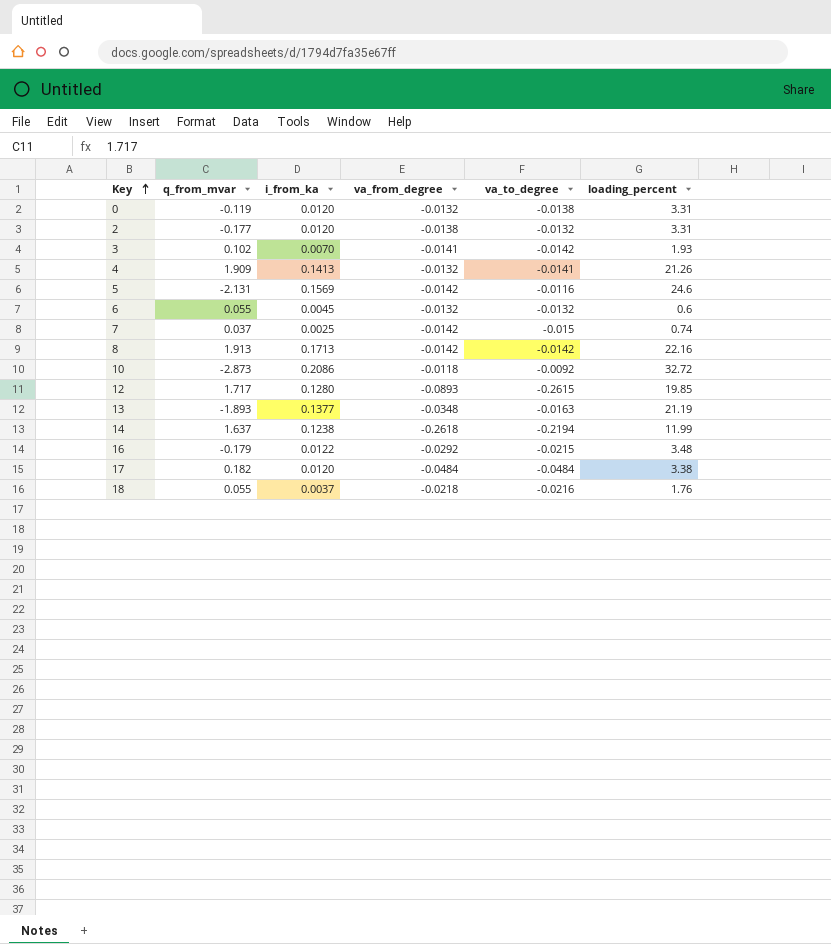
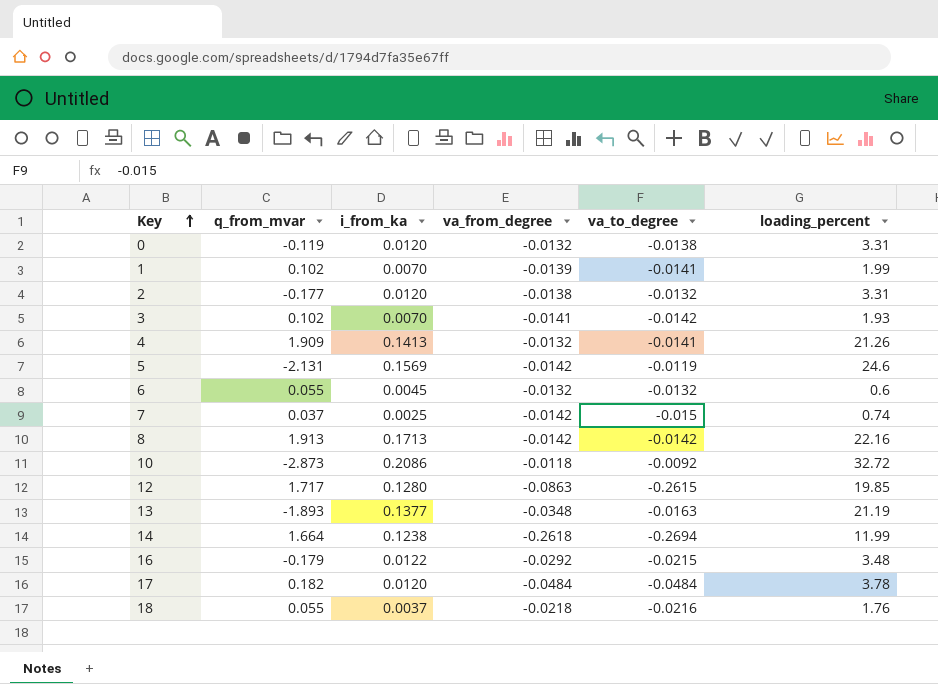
row 1: none -> 0.102 | 0.0070 | -0.0139 | -0.0141 | 1.99
5 | va_to_degree: -0.0116 -> -0.0119
12 | va_from_degree: -0.0893 -> -0.0863
14 | q_from_mvar: 1.637 -> 1.664
14 | va_to_degree: -0.2194 -> -0.2694
17 | loading_percent: 3.38 -> 3.78

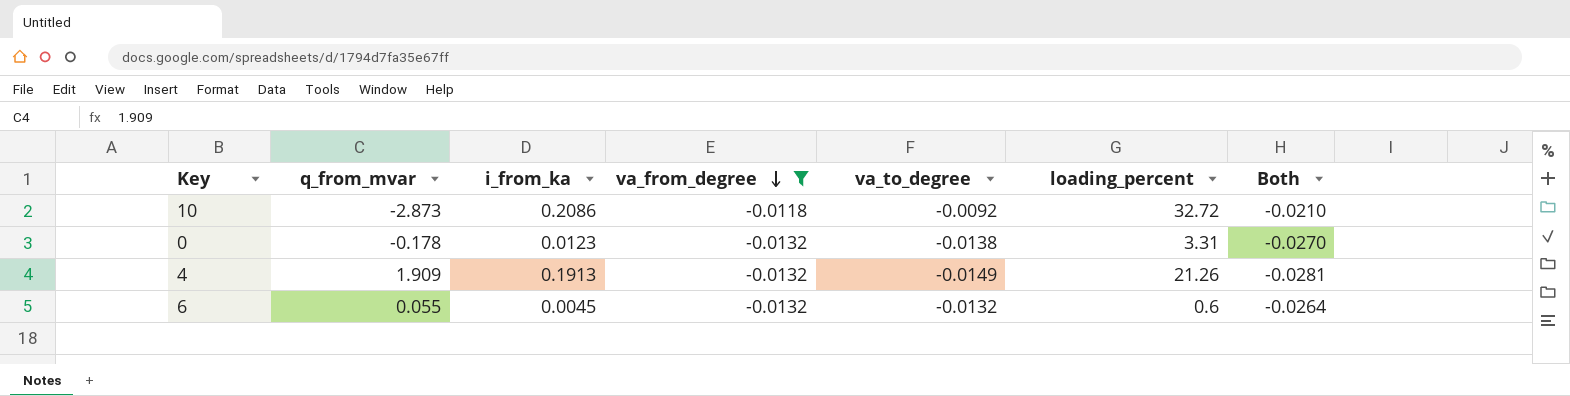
filter: none -> va_from_degree >= -0.0132
row order: Key ascending -> va_from_degree descending
column Both | formula: none -> [va_from_degree] + [va_to_degree]
0 | q_from_mvar: -0.119 -> -0.178
0 | i_from_ka: 0.0120 -> 0.0123
4 | i_from_ka: 0.1413 -> 0.1913
4 | va_to_degree: -0.0141 -> -0.0149

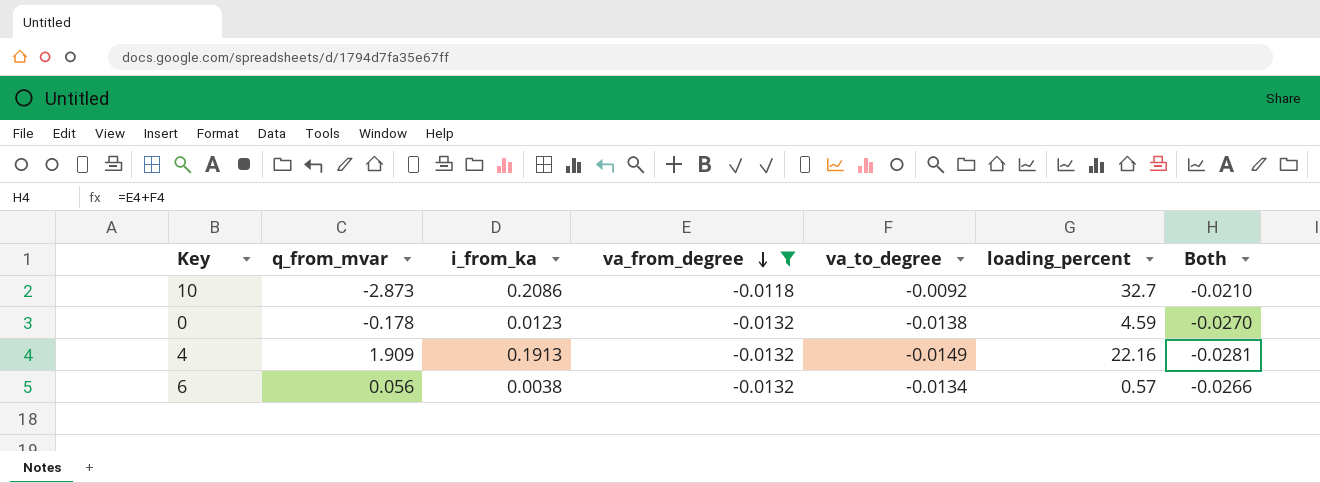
10 | loading_percent: 32.72 -> 32.7
0 | loading_percent: 3.31 -> 4.59
4 | loading_percent: 21.26 -> 22.16
6 | q_from_mvar: 0.055 -> 0.056
6 | i_from_ka: 0.0045 -> 0.0038
6 | va_to_degree: -0.0132 -> -0.0134
6 | loading_percent: 0.6 -> 0.57
6 | Both: -0.0264 -> -0.0266

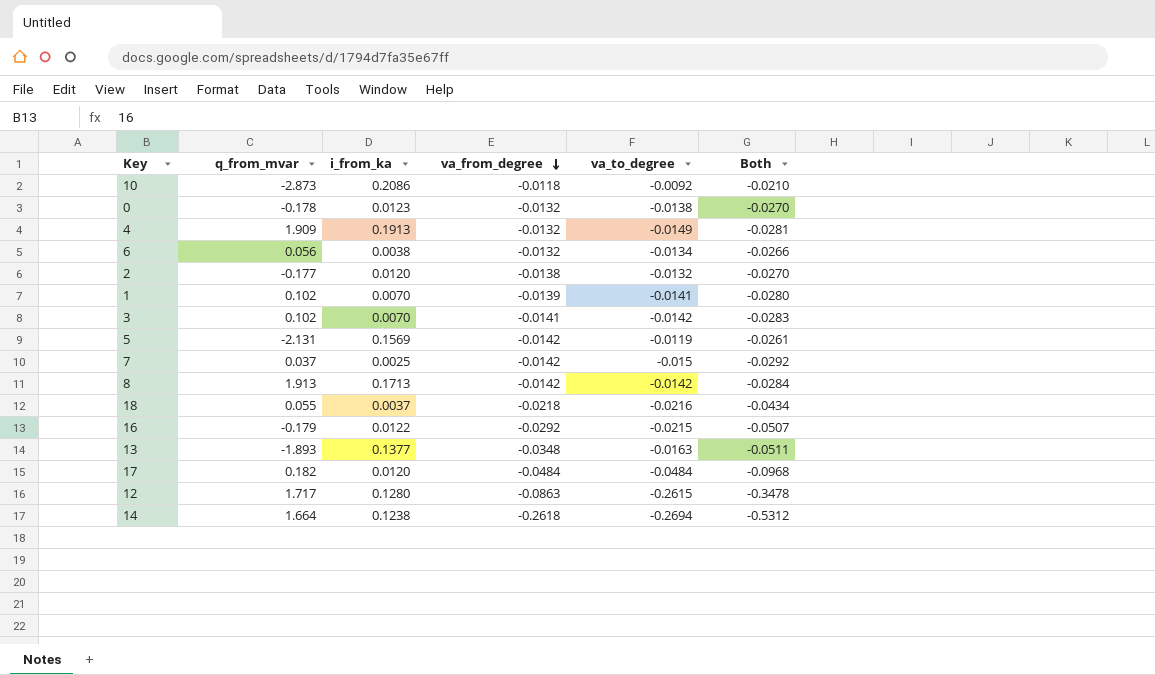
filter: va_from_degree >= -0.0132 -> none
column loading_percent | position: 6 -> none

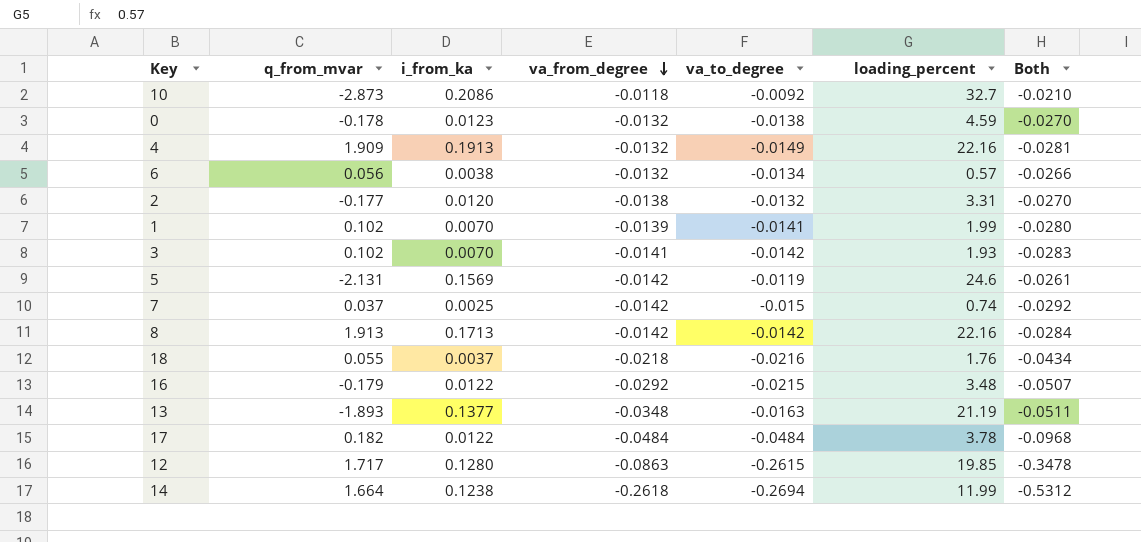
column loading_percent | position: none -> 6
17 | i_from_ka: 0.0120 -> 0.0122

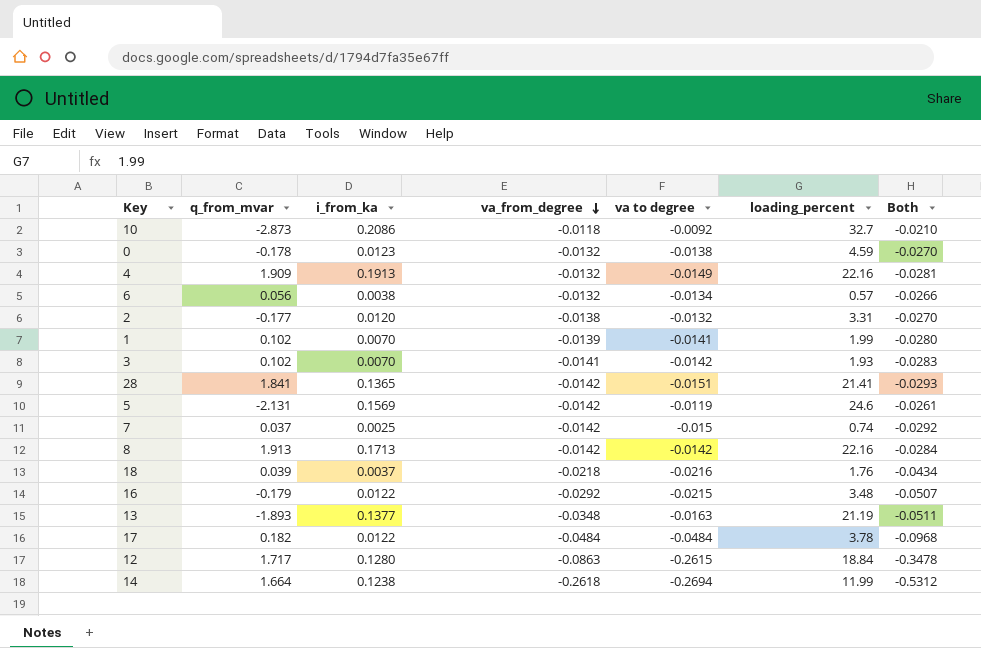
column name: va_to_degree -> va to degree
row 28: none -> 1.841 | 0.1365 | -0.0142 | -0.0151 | 21.41 | -0.0293
18 | q_from_mvar: 0.055 -> 0.039
12 | loading_percent: 19.85 -> 18.84

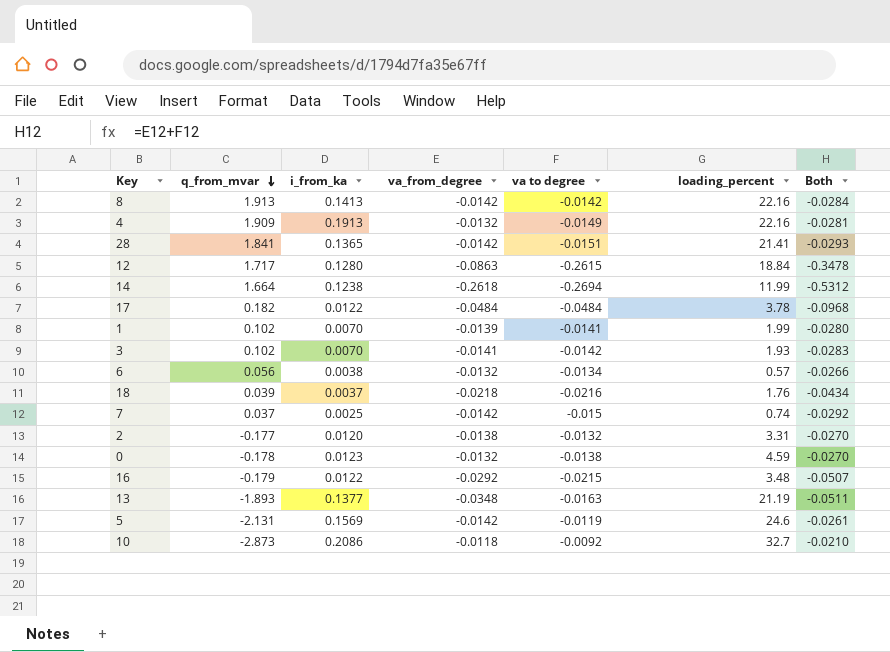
row order: va_from_degree descending -> q_from_mvar descending
8 | i_from_ka: 0.1713 -> 0.1413

